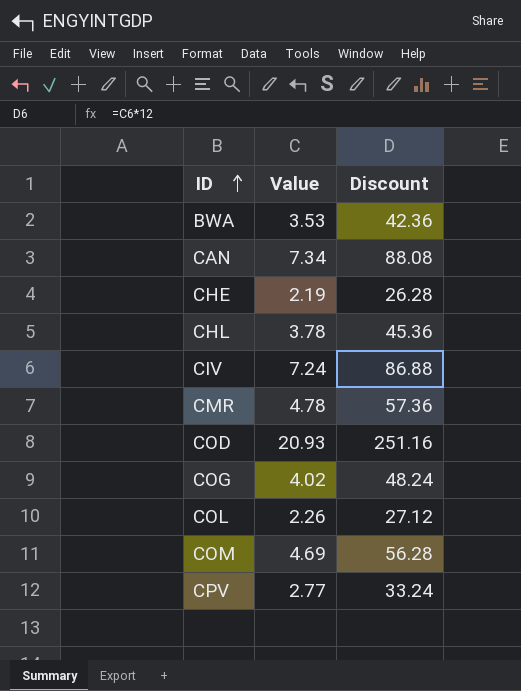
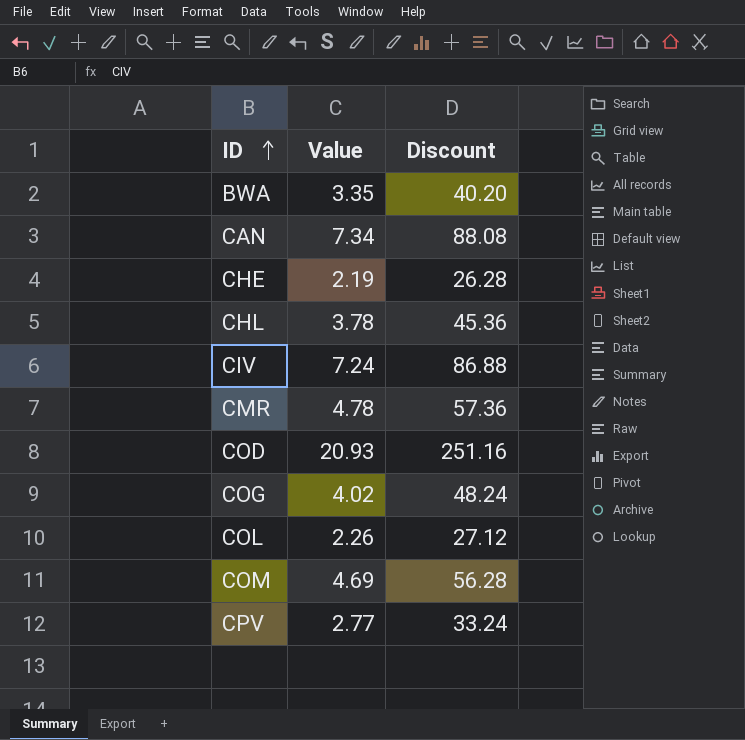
BWA | Value: 3.53 -> 3.35
BWA | Discount: 42.36 -> 40.20

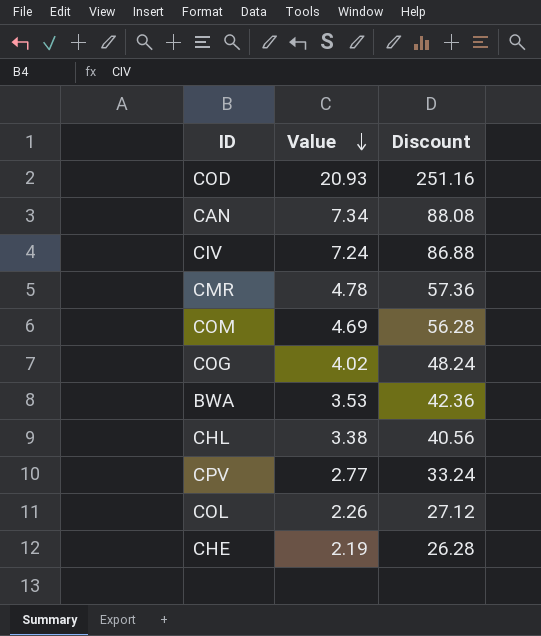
row order: ID ascending -> Value descending
BWA | Value: 3.35 -> 3.53
BWA | Discount: 40.20 -> 42.36
CHL | Value: 3.78 -> 3.38
CHL | Discount: 45.36 -> 40.56

